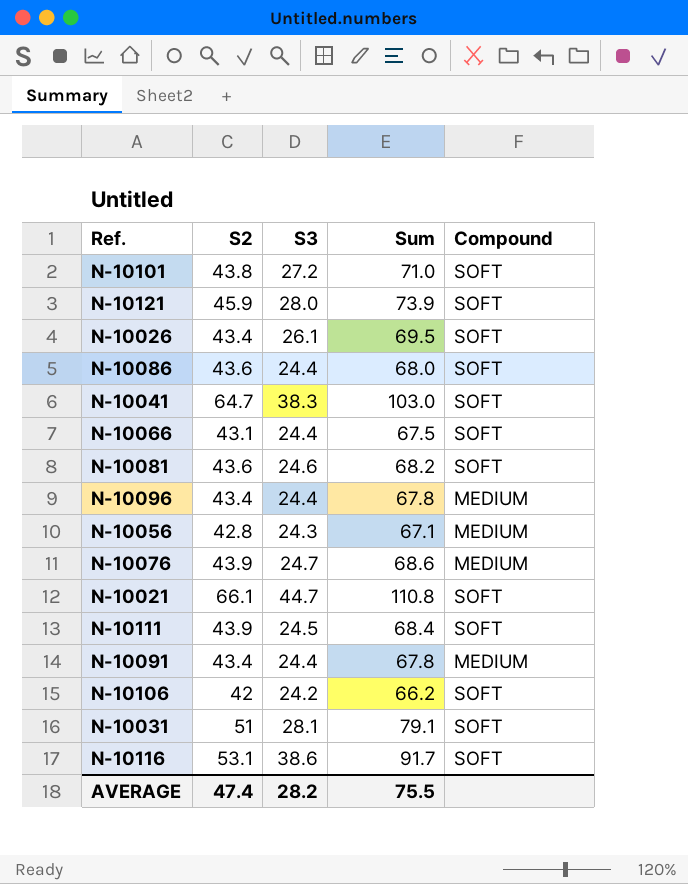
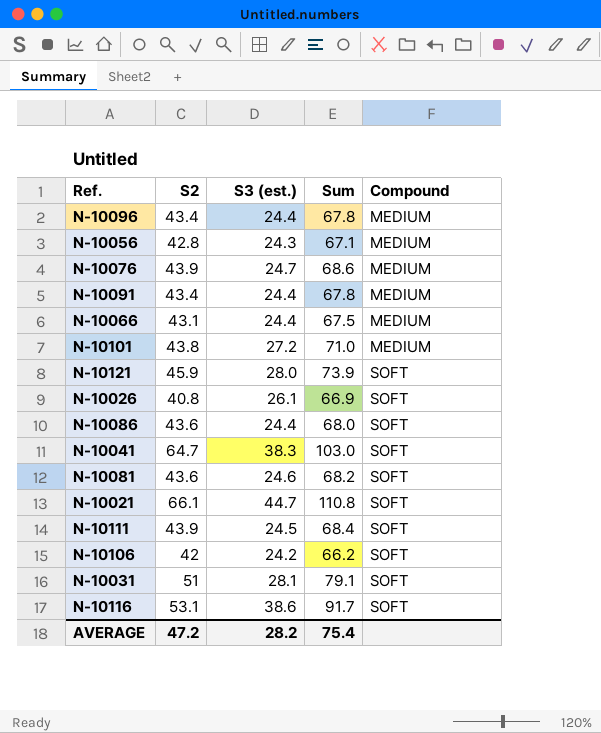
row order: none -> Compound ascending
column name: S3 -> S3 (est.)
N-10066 | Compound: SOFT -> MEDIUM
N-10101 | Compound: SOFT -> MEDIUM
N-10026 | S2: 43.4 -> 40.8
N-10026 | Sum: 69.5 -> 66.9
AVERAGE | S2: 47.4 -> 47.2
AVERAGE | Sum: 75.5 -> 75.4

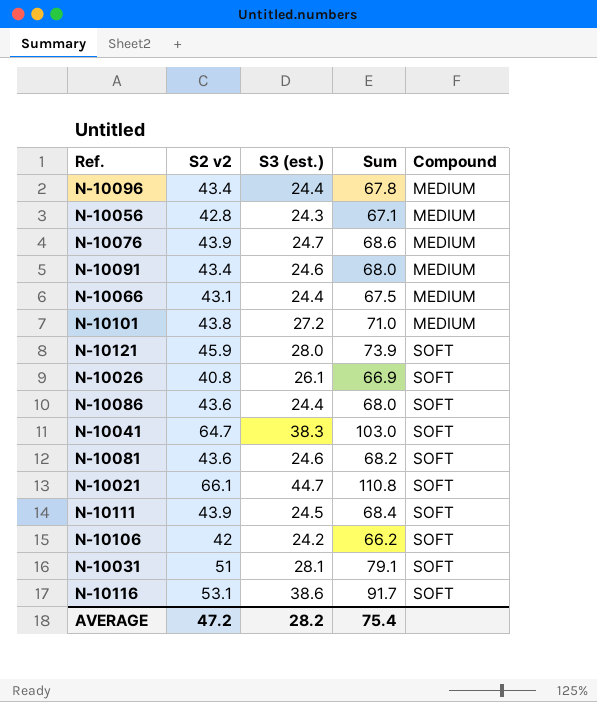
column name: S2 -> S2 v2
N-10091 | S3 (est.): 24.4 -> 24.6
N-10091 | Sum: 67.8 -> 68.0

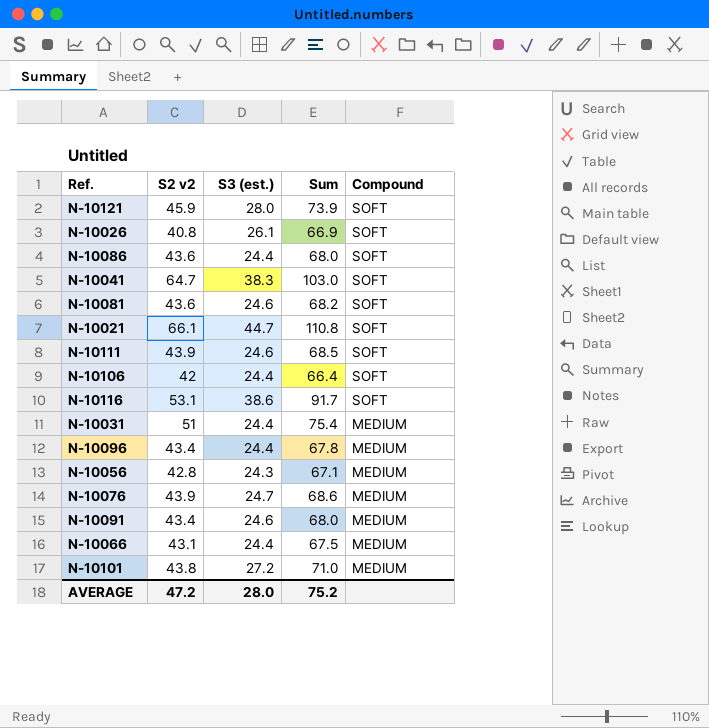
row order: Compound ascending -> Compound descending
N-10111 | S3 (est.): 24.5 -> 24.6
N-10111 | Sum: 68.4 -> 68.5
N-10106 | S3 (est.): 24.2 -> 24.4
N-10106 | Sum: 66.2 -> 66.4
N-10031 | S3 (est.): 28.1 -> 24.4
N-10031 | Sum: 79.1 -> 75.4
N-10031 | Compound: SOFT -> MEDIUM
AVERAGE | S3 (est.): 28.2 -> 28.0
AVERAGE | Sum: 75.4 -> 75.2

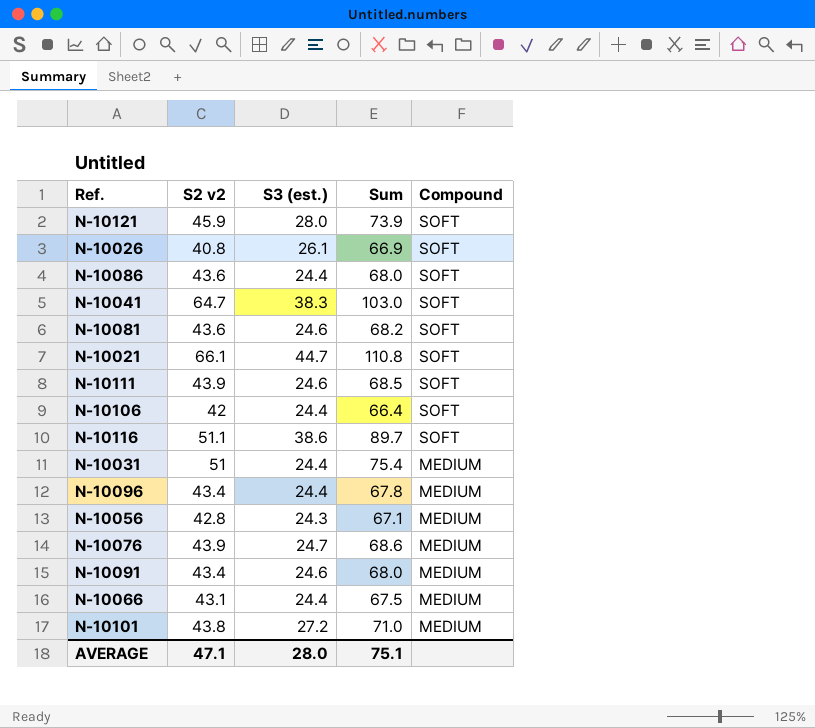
N-10116 | S2 v2: 53.1 -> 51.1
N-10116 | Sum: 91.7 -> 89.7
AVERAGE | S2 v2: 47.2 -> 47.1
AVERAGE | Sum: 75.2 -> 75.1

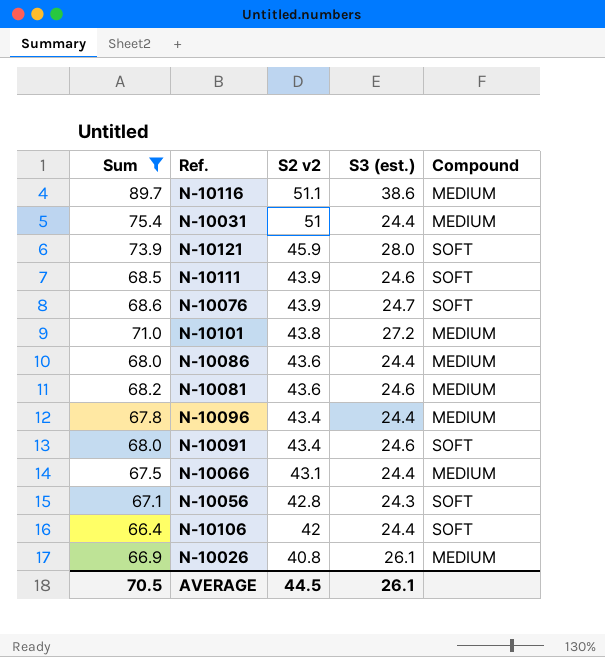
filter: none -> Sum <= 89.7
row order: Compound descending -> S2 v2 descending
column Sum | position: 4 -> 1
N-10116 | Compound: SOFT -> MEDIUM
N-10076 | Compound: MEDIUM -> SOFT
N-10086 | Compound: SOFT -> MEDIUM
N-10081 | Compound: SOFT -> MEDIUM
N-10091 | Compound: MEDIUM -> SOFT
N-10056 | Compound: MEDIUM -> SOFT
N-10026 | Compound: SOFT -> MEDIUM
AVERAGE | Sum: 75.1 -> 70.5
AVERAGE | S2 v2: 47.1 -> 44.5
AVERAGE | S3 (est.): 28.0 -> 26.1

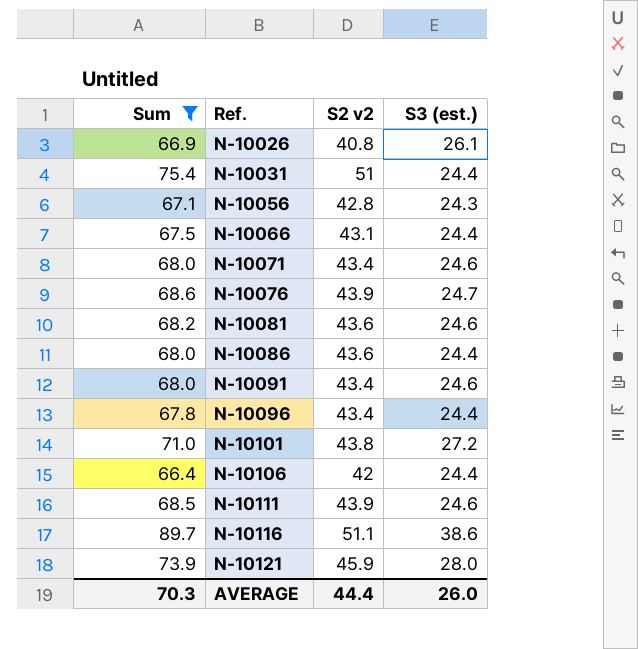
row order: S2 v2 descending -> Ref. ascending
column Compound | position: 5 -> none
row N-10071: none -> 68.0 | 43.4 | 24.6
AVERAGE | Sum: 70.5 -> 70.3
AVERAGE | S2 v2: 44.5 -> 44.4
AVERAGE | S3 (est.): 26.1 -> 26.0

